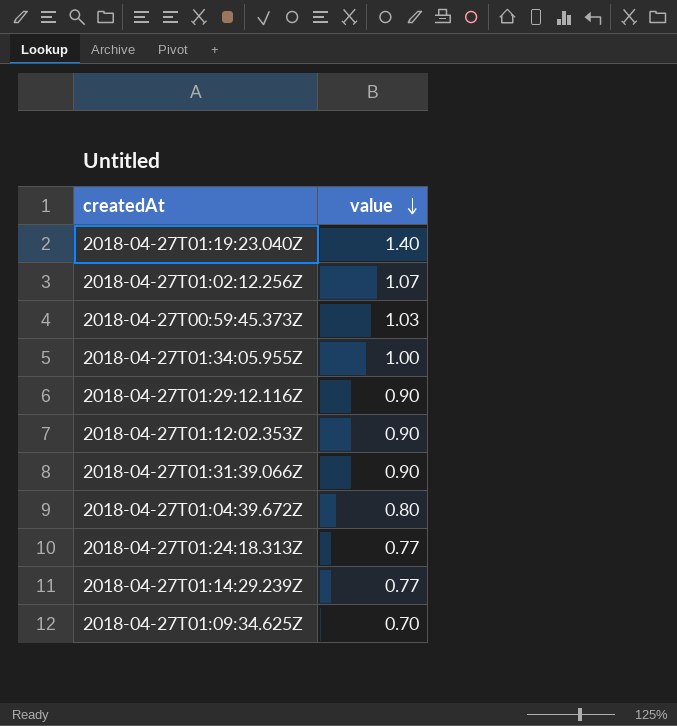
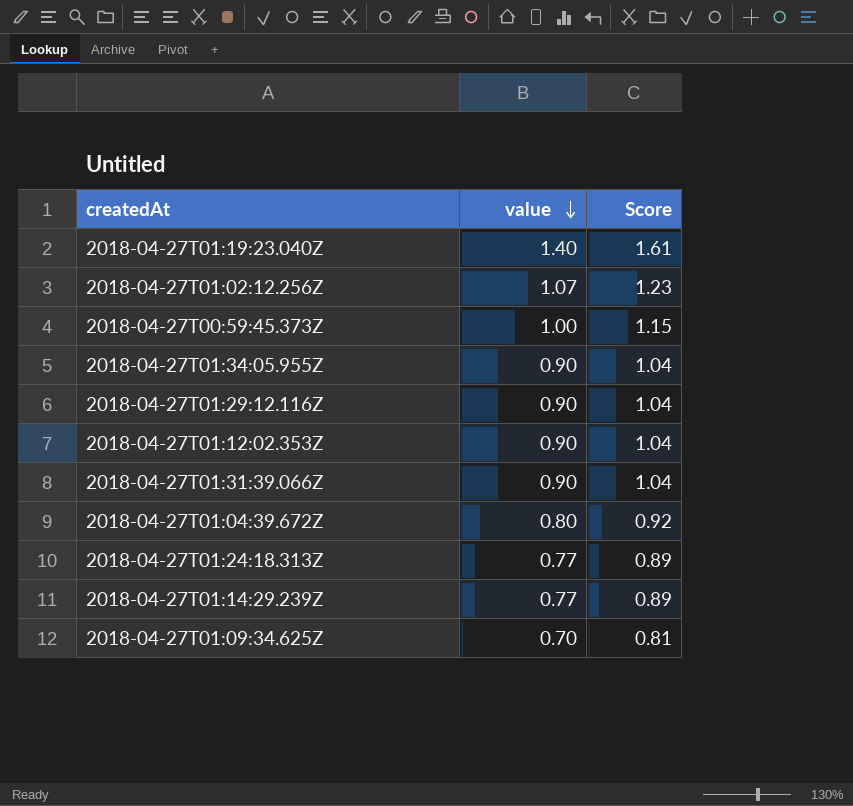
column Score | formula: none -> [value] * 1.15
2018-04-27T00:59:45.373Z | value: 1.03 -> 1.00
2018-04-27T01:34:05.955Z | value: 1.00 -> 0.90

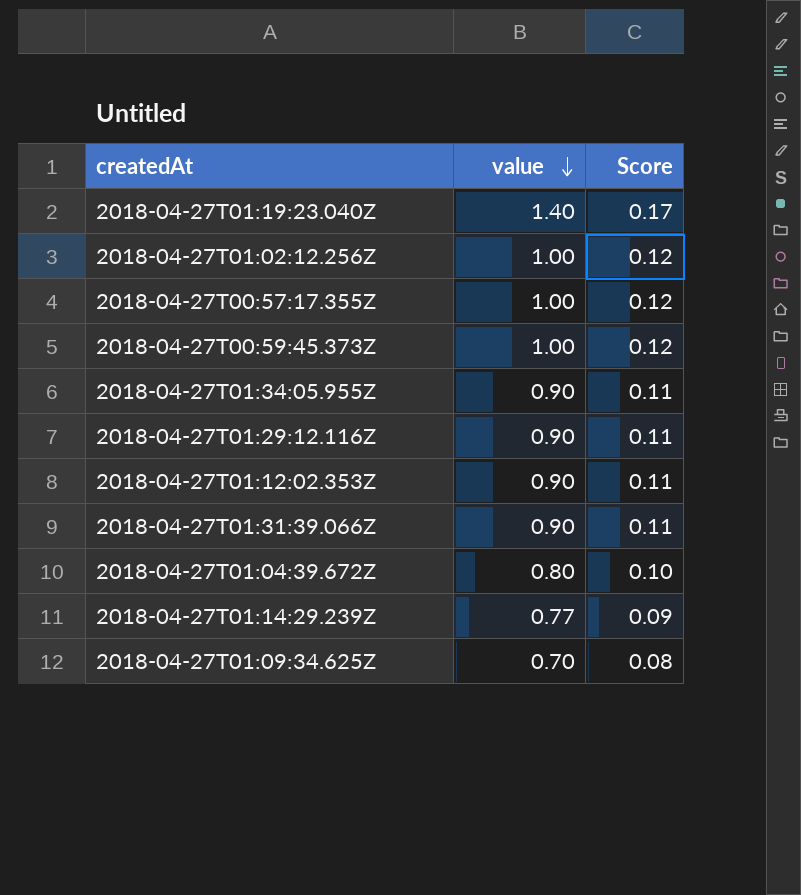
column Score | formula: [value] * 1.15 -> [value] * 0.12
row 2018-04-27T01:24:18.313Z: 0.77 | 0.89 -> none
2018-04-27T01:02:12.256Z | value: 1.07 -> 1.00
row 2018-04-27T00:57:17.355Z: none -> 1.00 | 0.12

